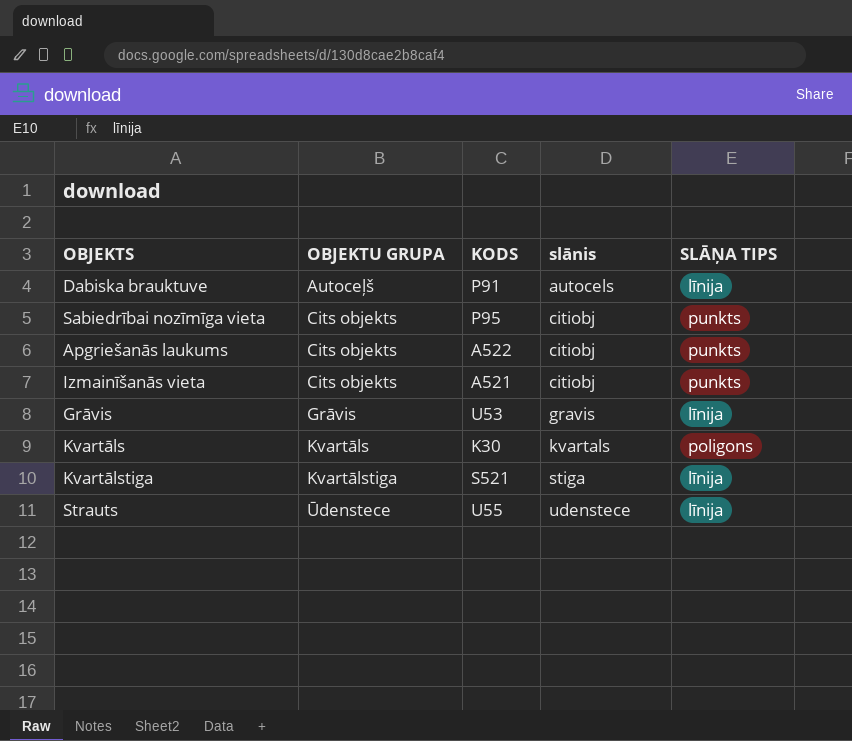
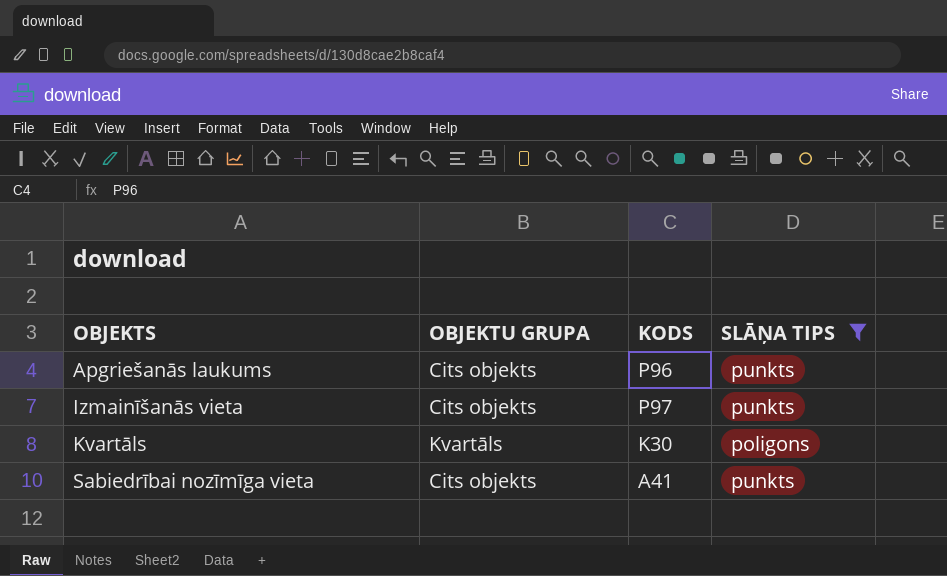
filter: none -> SLĀŅA TIPS != līnija
row order: OBJEKTU GRUPA ascending -> OBJEKTS ascending
column slānis | position: 4 -> none
Apgriešanās laukums | KODS: A522 -> P96
Izmainīšanās vieta | KODS: A521 -> P97
Sabiedrībai nozīmīga vieta | KODS: P95 -> A41

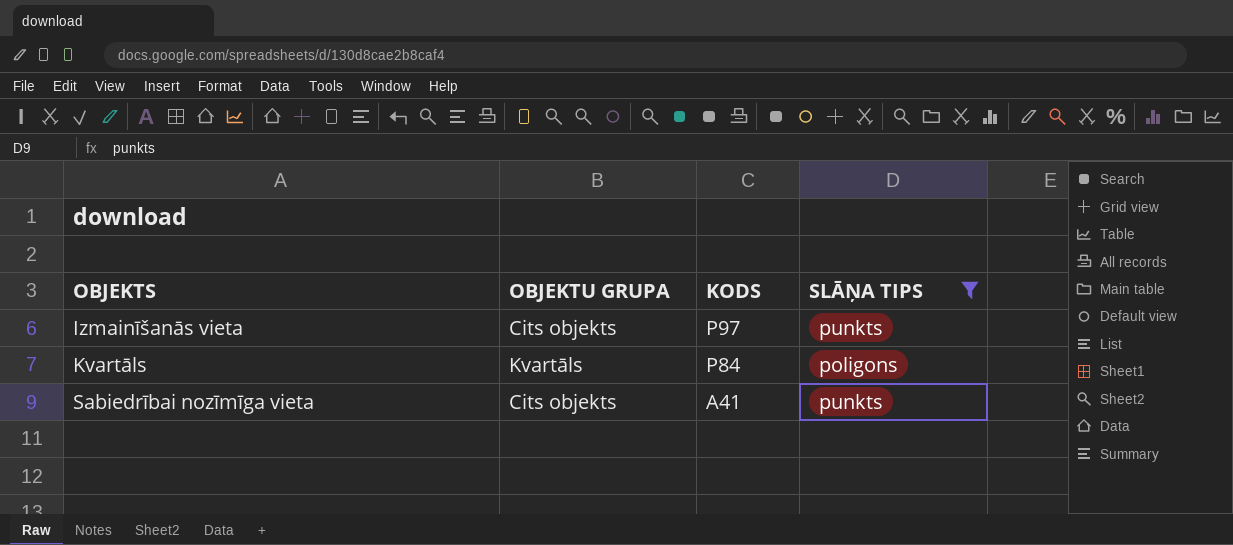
row Apgriešanās laukums: Cits objekts | P96 | punkts -> none
Kvartāls | KODS: K30 -> P84

